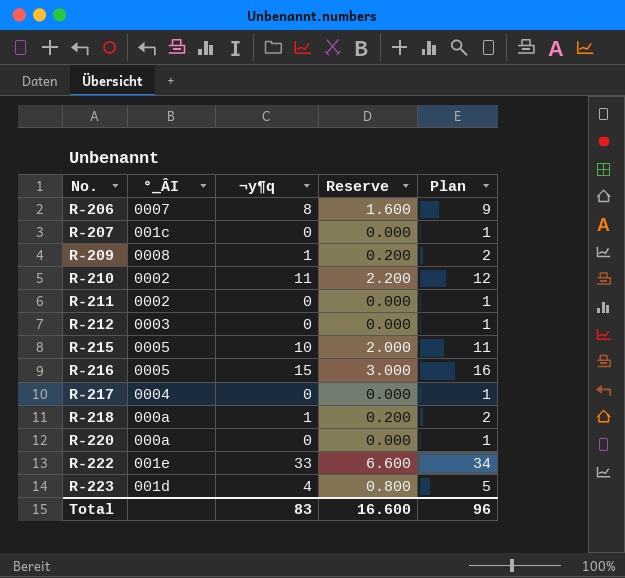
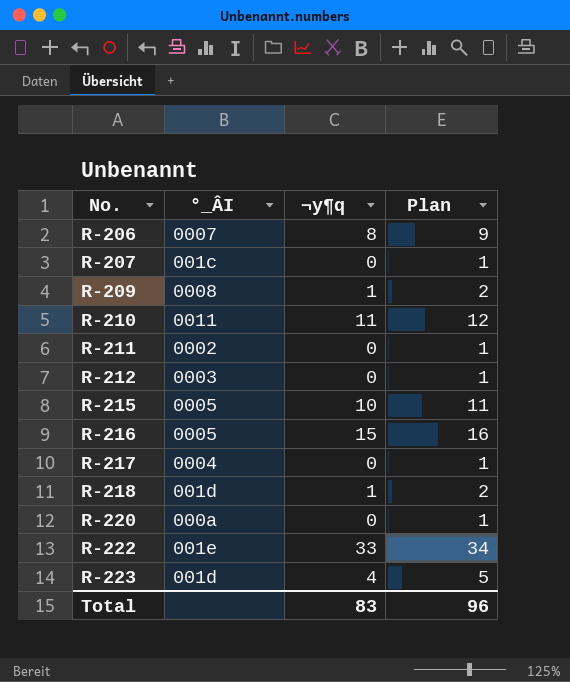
column Reserve | formula: [¬y¶q] * 0.2 -> none
R-210 | °_ÂI: 0002 -> 0011
R-218 | °_ÂI: 000a -> 001d

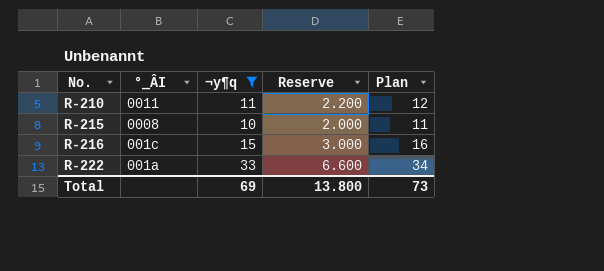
filter: none -> ¬y¶q >= 10
column Reserve | formula: none -> [¬y¶q] * 0.2
R-215 | °_ÂI: 0005 -> 0008
R-216 | °_ÂI: 0005 -> 001c
R-222 | °_ÂI: 001e -> 001a
Total | ¬y¶q: 83 -> 69
Total | Plan: 96 -> 73

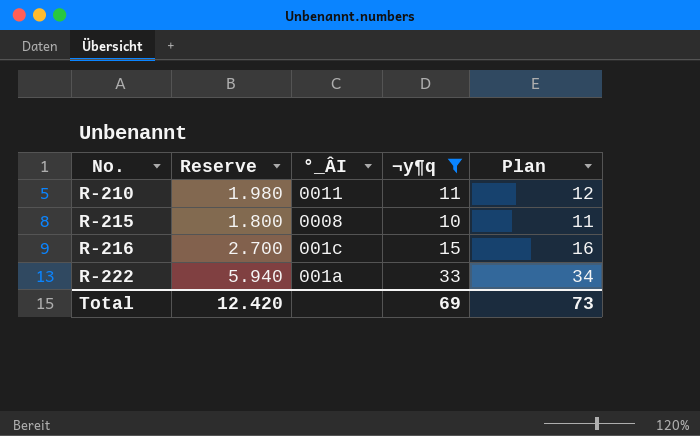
column Reserve | formula: [¬y¶q] * 0.2 -> [¬y¶q] * 0.18
column Reserve | position: 4 -> 2
Total | Reserve: 13.800 -> 12.420

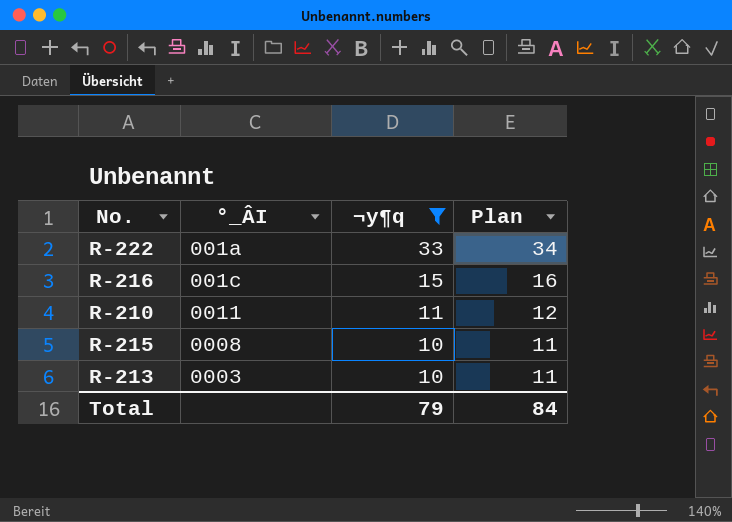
row order: No. ascending -> ¬y¶q descending
column Reserve | formula: [¬y¶q] * 0.18 -> none
row R-213: none -> 0003 | 10 | 11
Total | ¬y¶q: 69 -> 79
Total | Plan: 73 -> 84

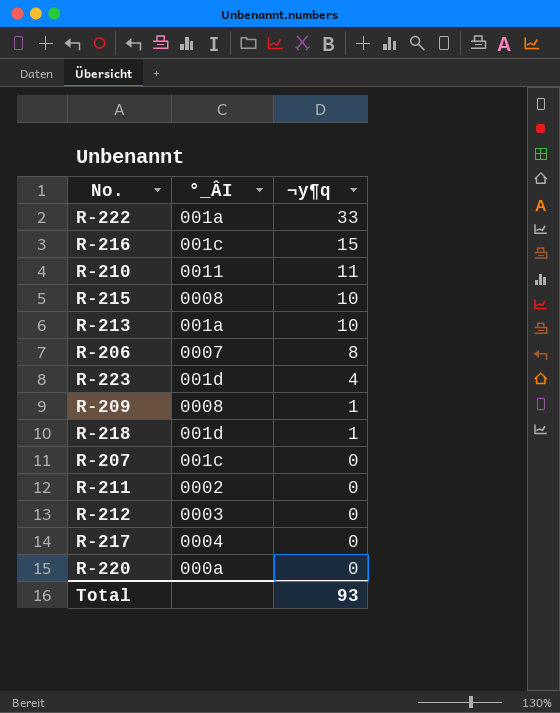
filter: ¬y¶q >= 10 -> none
column Plan | formula: [¬y¶q] + 1 -> none
R-213 | °_ÂI: 0003 -> 001a
Total | ¬y¶q: 79 -> 93

